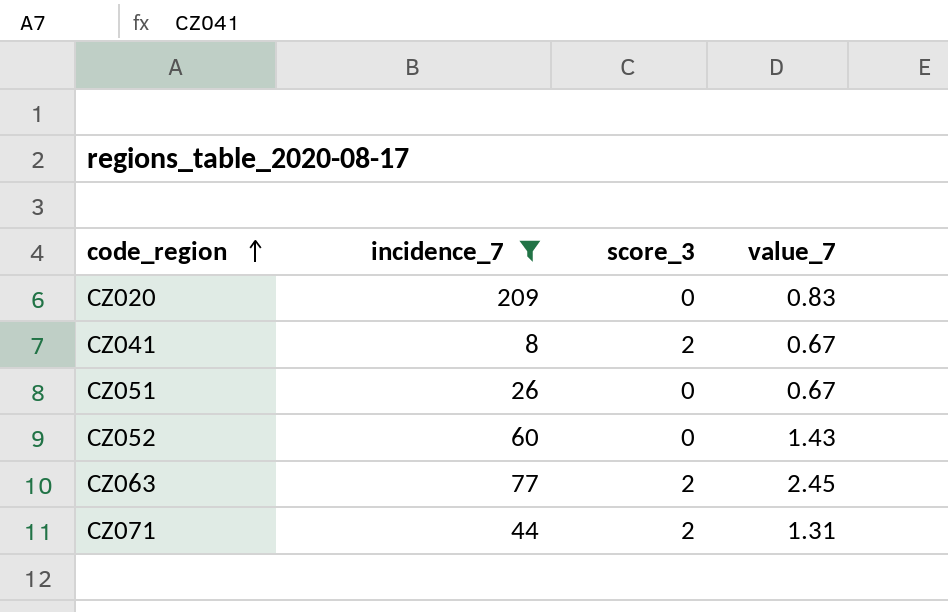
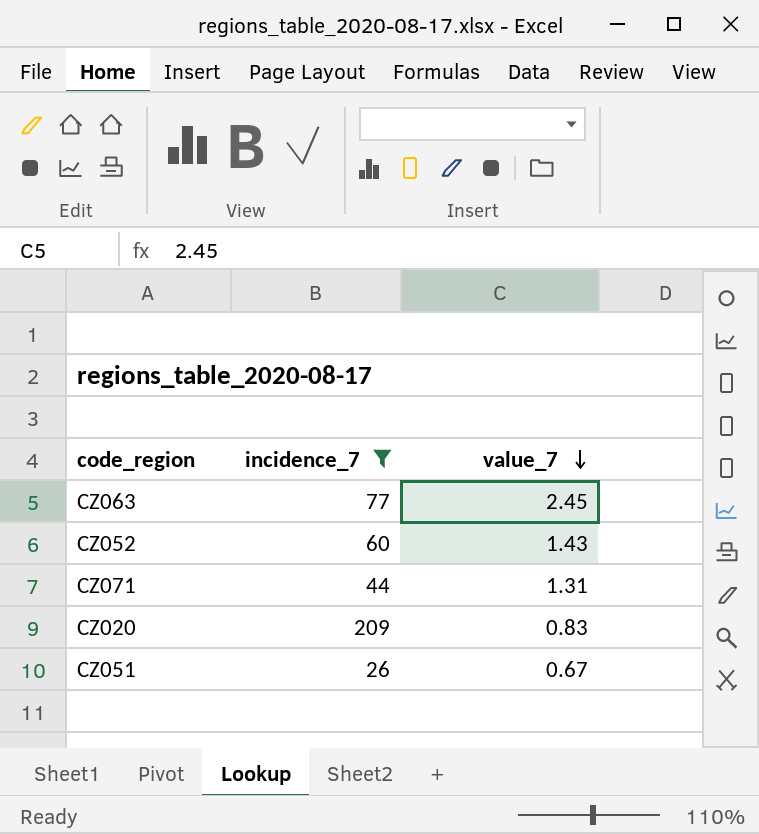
row order: code_region ascending -> value_7 descending
column score_3 | position: 3 -> none
row CZ041: 8 | 2 | 0.67 -> none

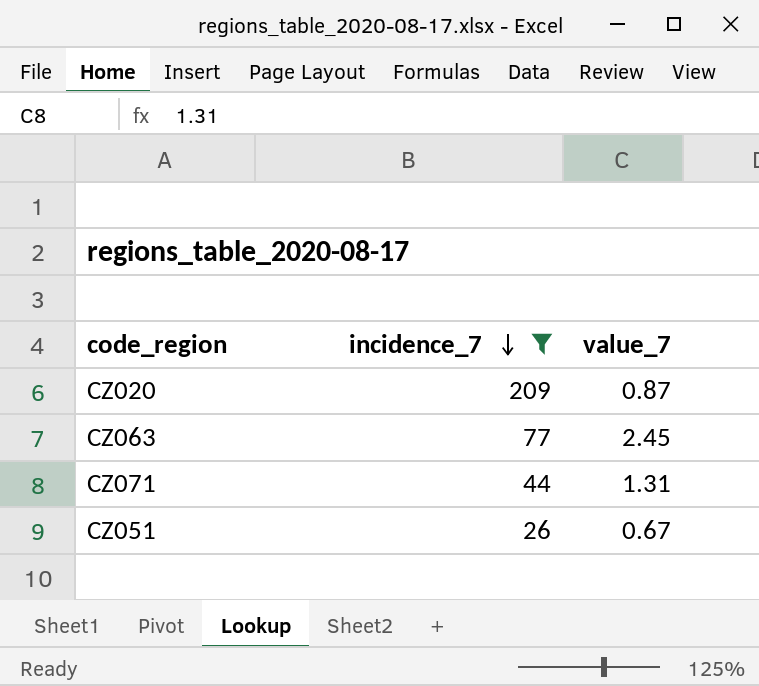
row order: value_7 descending -> incidence_7 descending
row CZ052: 60 | 1.43 -> none
CZ020 | value_7: 0.83 -> 0.87

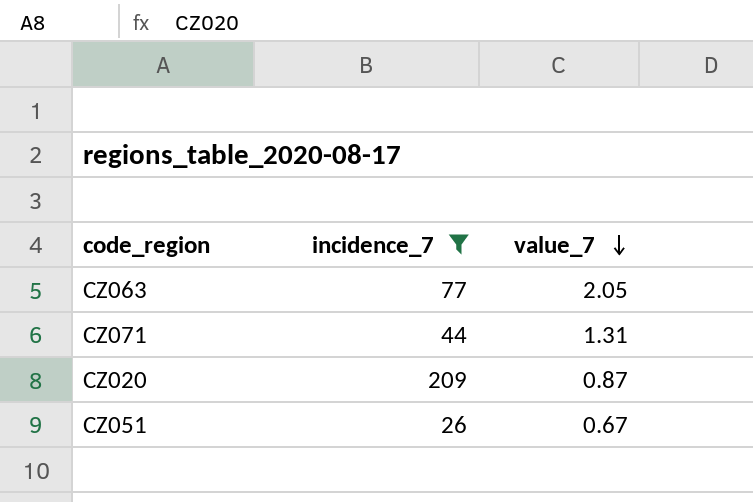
row order: incidence_7 descending -> value_7 descending
CZ063 | value_7: 2.45 -> 2.05

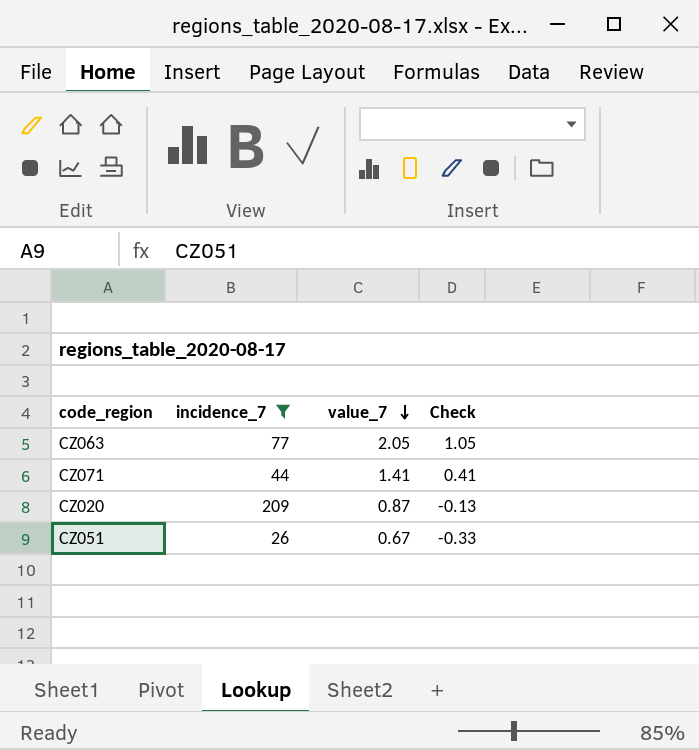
column Check | formula: none -> [value_7] - 1
CZ071 | value_7: 1.31 -> 1.41

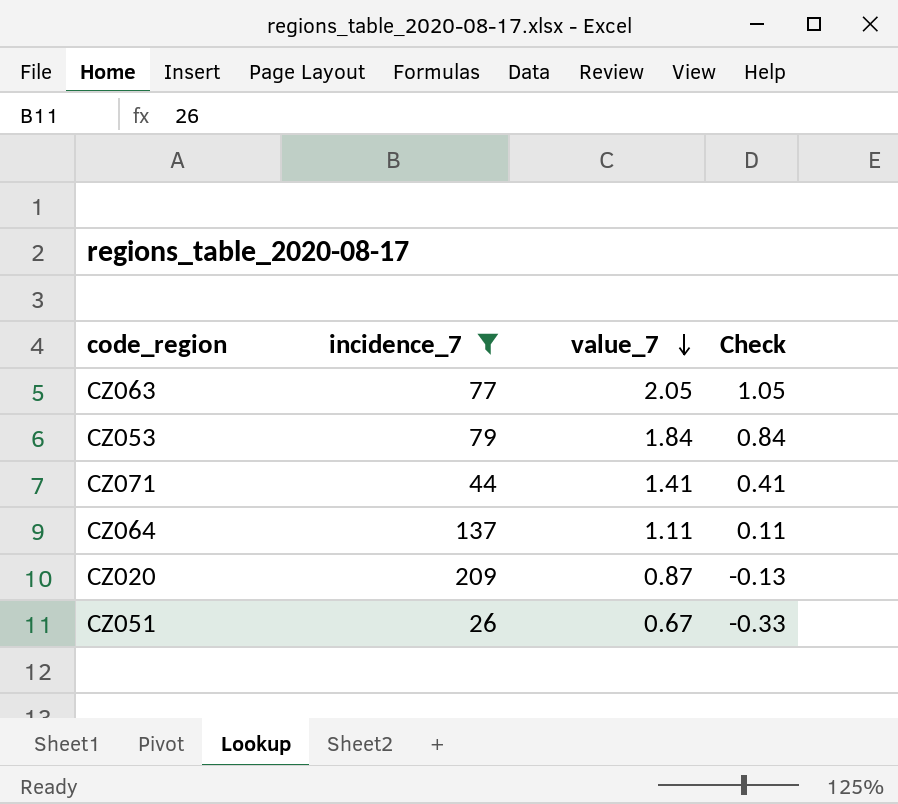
row CZ053: none -> 79 | 1.84 | 0.84
row CZ064: none -> 137 | 1.11 | 0.11

